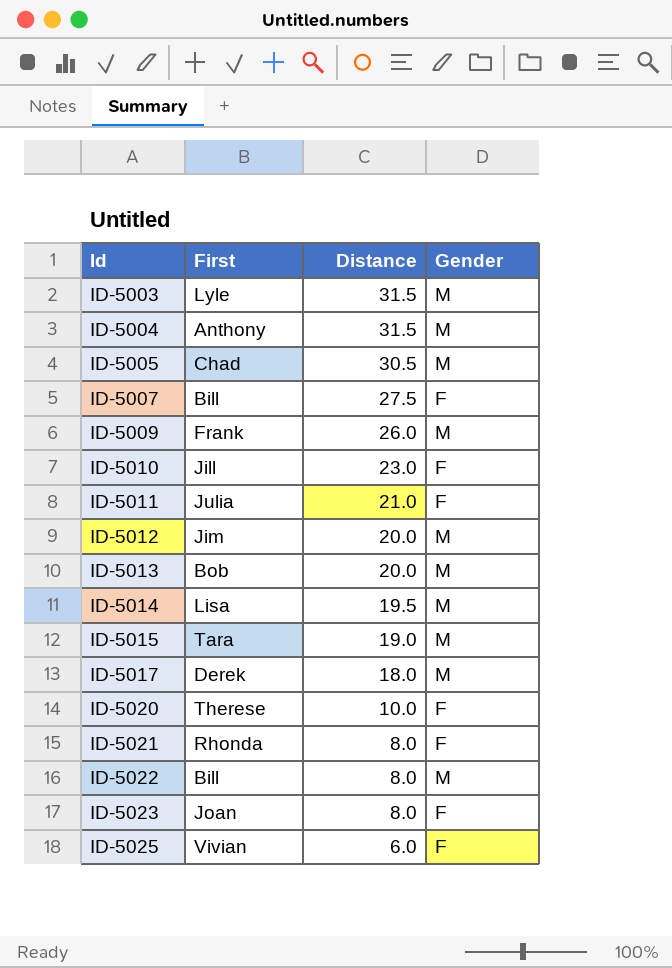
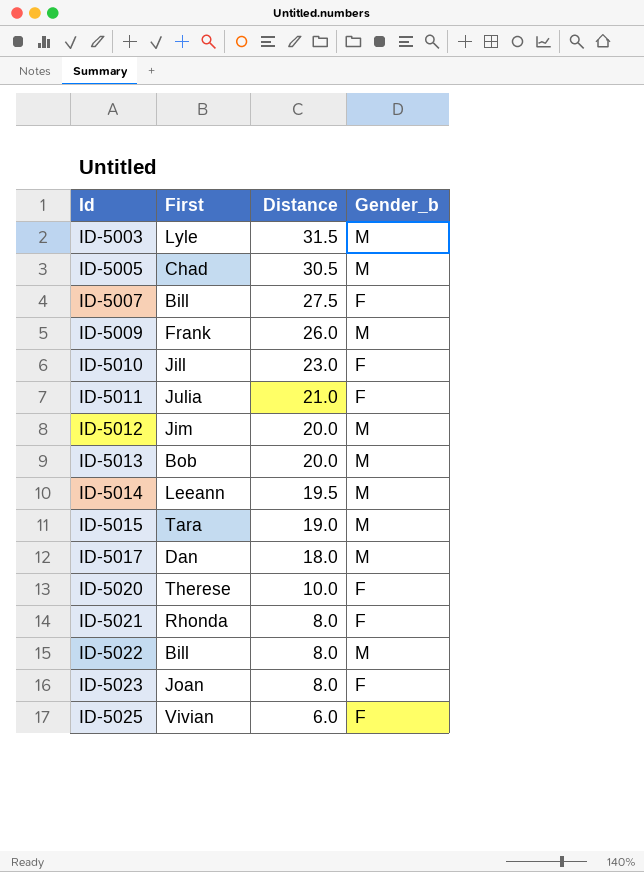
column name: Gender -> Gender_b
row ID-5004: Anthony | 31.5 | M -> none
ID-5014 | First: Lisa -> Leeann
ID-5017 | First: Derek -> Dan

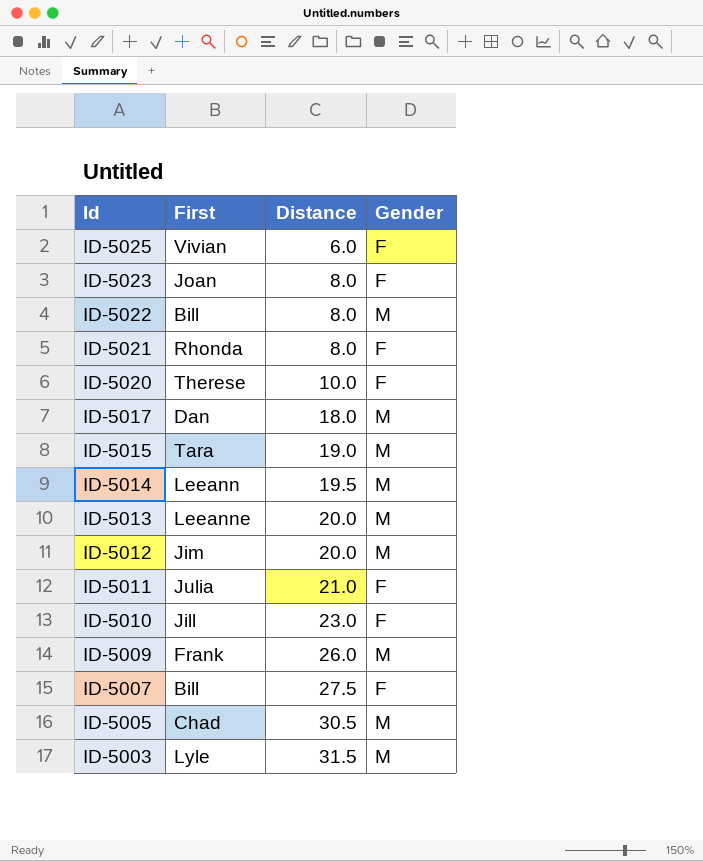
row order: Id ascending -> Id descending
column name: Gender_b -> Gender
ID-5013 | First: Bob -> Leeanne

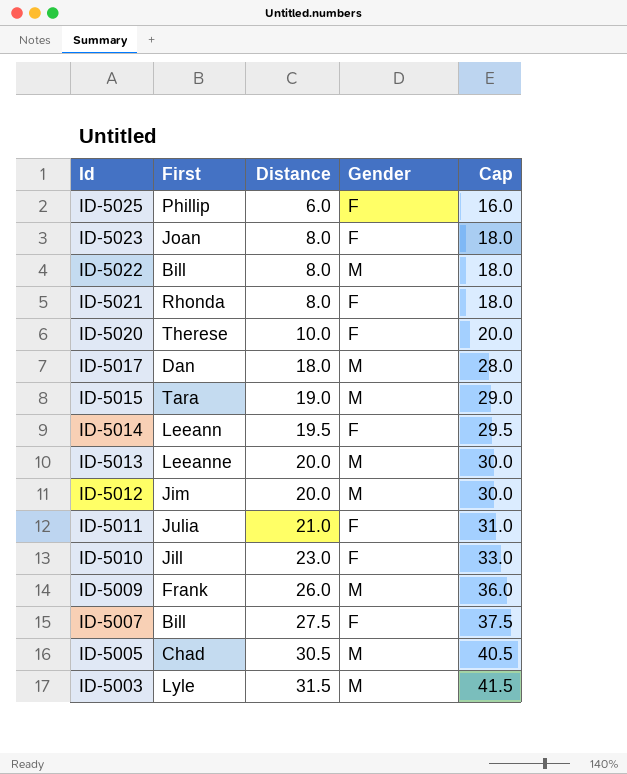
column Cap | formula: none -> [Distance] + 10
ID-5025 | First: Vivian -> Phillip
ID-5014 | Gender: M -> F

